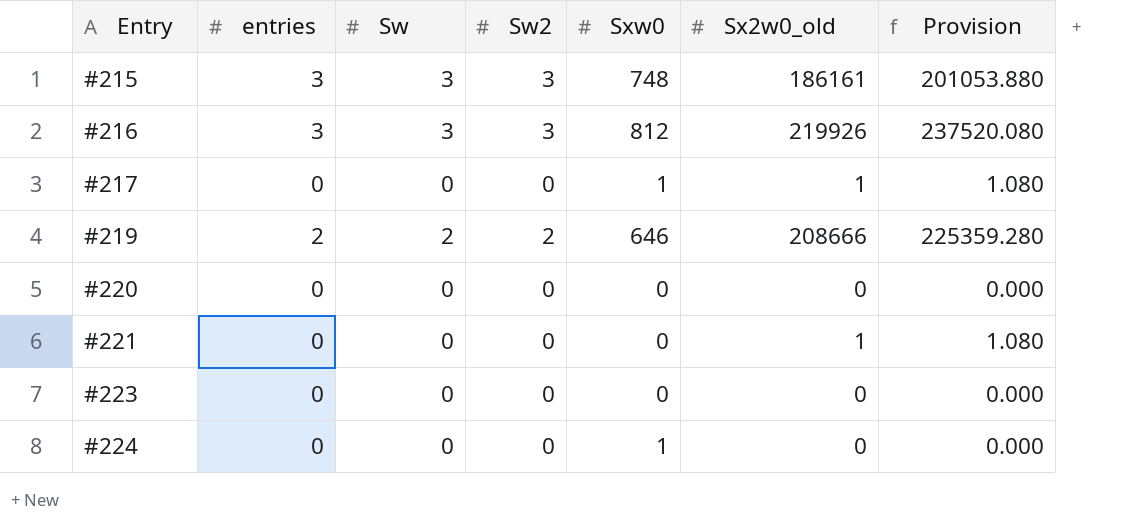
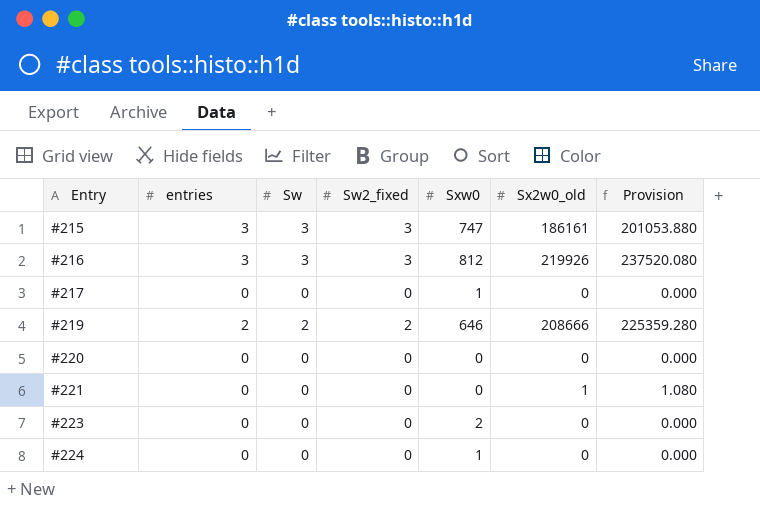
column name: Sw2 -> Sw2_fixed
#215 | Sxw0: 748 -> 747
#217 | Sx2w0_old: 1 -> 0
#217 | Provision: 1.080 -> 0.000
#223 | Sxw0: 0 -> 2

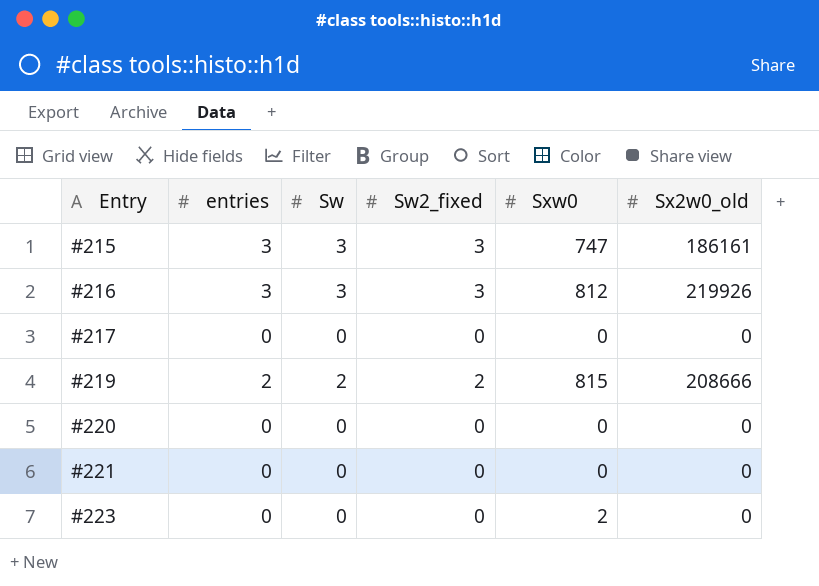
column Provision | formula: [Sx2w0_old] * 1.08 -> none
row #224: 0 | 0 | 0 | 1 | 0 | 0.000 -> none
#217 | Sxw0: 1 -> 0
#219 | Sxw0: 646 -> 815
#221 | Sx2w0_old: 1 -> 0

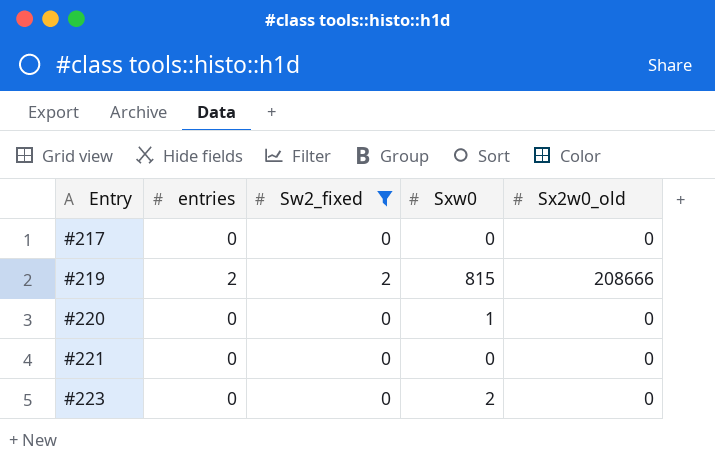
filter: none -> Sw2_fixed != 3
column Sw | position: 3 -> none
#220 | Sxw0: 0 -> 1

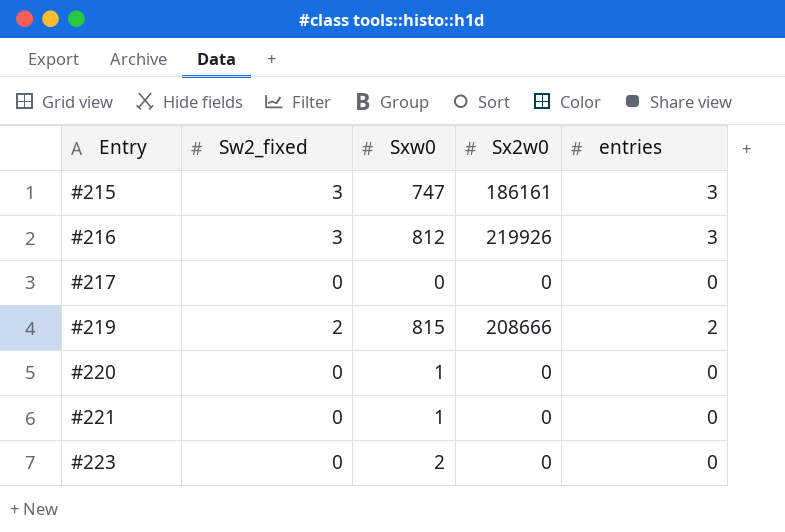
filter: Sw2_fixed != 3 -> none
column name: Sx2w0_old -> Sx2w0
column entries | position: 2 -> 5
#221 | Sxw0: 0 -> 1

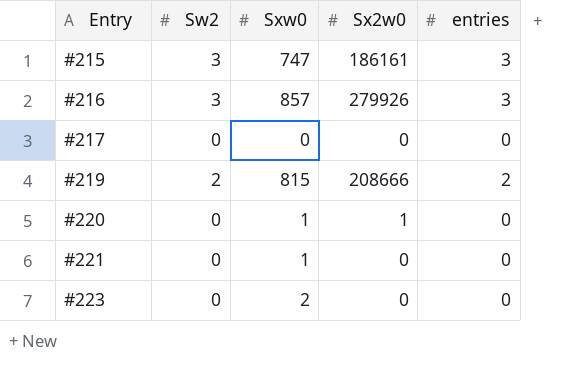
column name: Sw2_fixed -> Sw2
#216 | Sxw0: 812 -> 857
#216 | Sx2w0: 219926 -> 279926
#220 | Sx2w0: 0 -> 1

